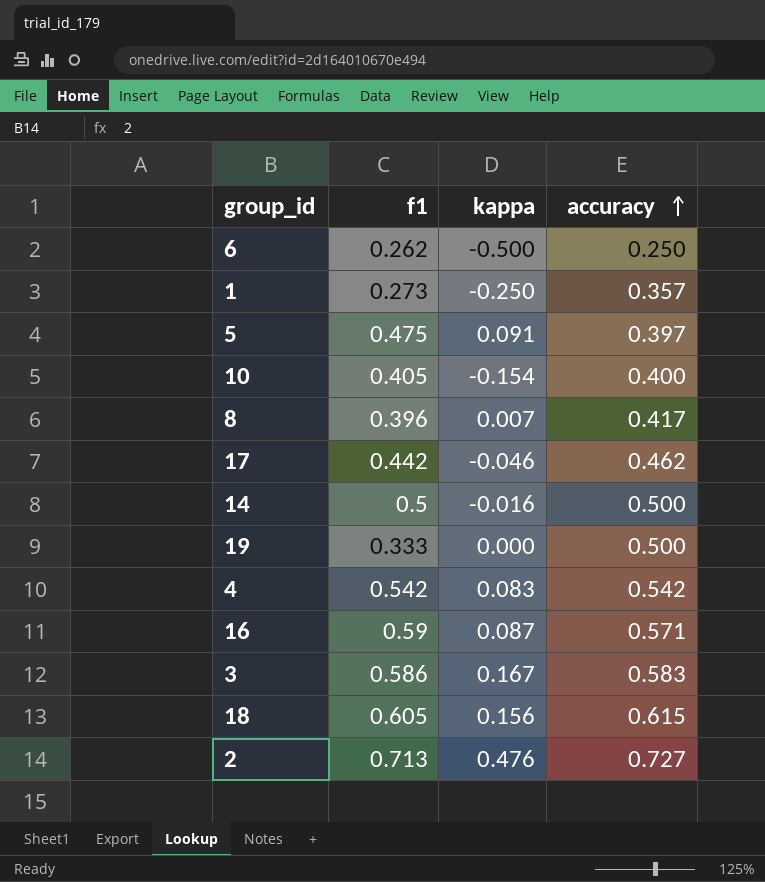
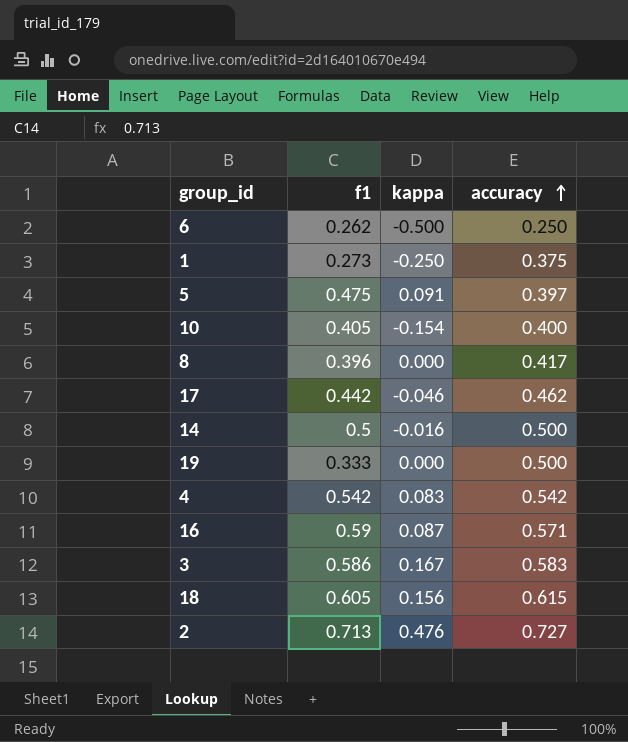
1 | accuracy: 0.357 -> 0.375
8 | kappa: 0.007 -> 0.000

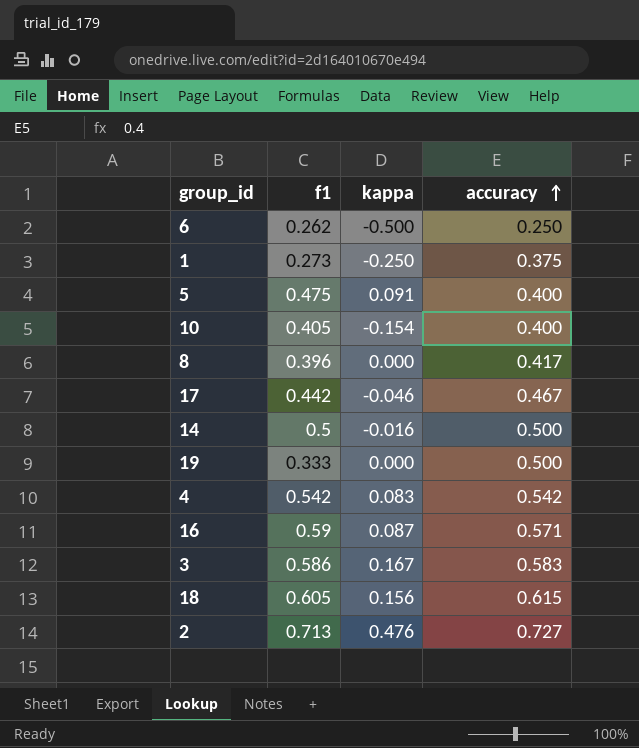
5 | accuracy: 0.397 -> 0.400
17 | accuracy: 0.462 -> 0.467

